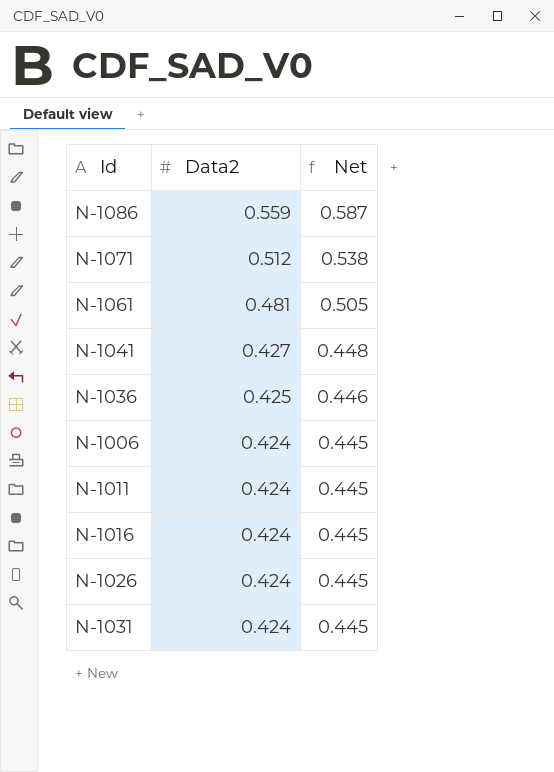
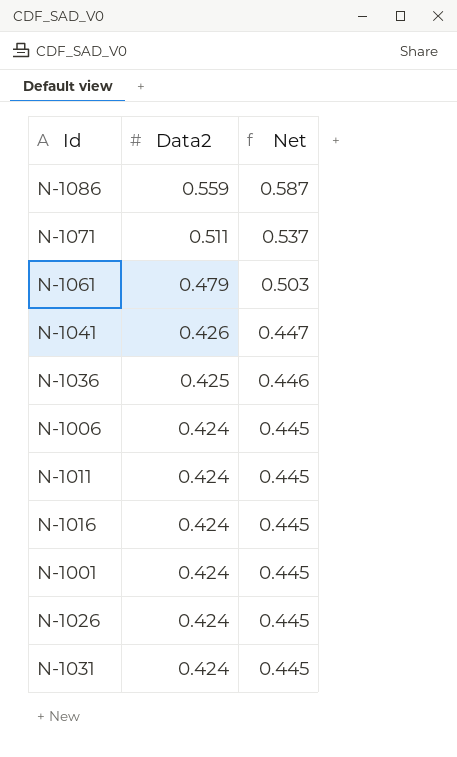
N-1071 | Data2: 0.512 -> 0.511
N-1071 | Net: 0.538 -> 0.537
N-1061 | Data2: 0.481 -> 0.479
N-1061 | Net: 0.505 -> 0.503
N-1041 | Data2: 0.427 -> 0.426
N-1041 | Net: 0.448 -> 0.447
row N-1001: none -> 0.424 | 0.445

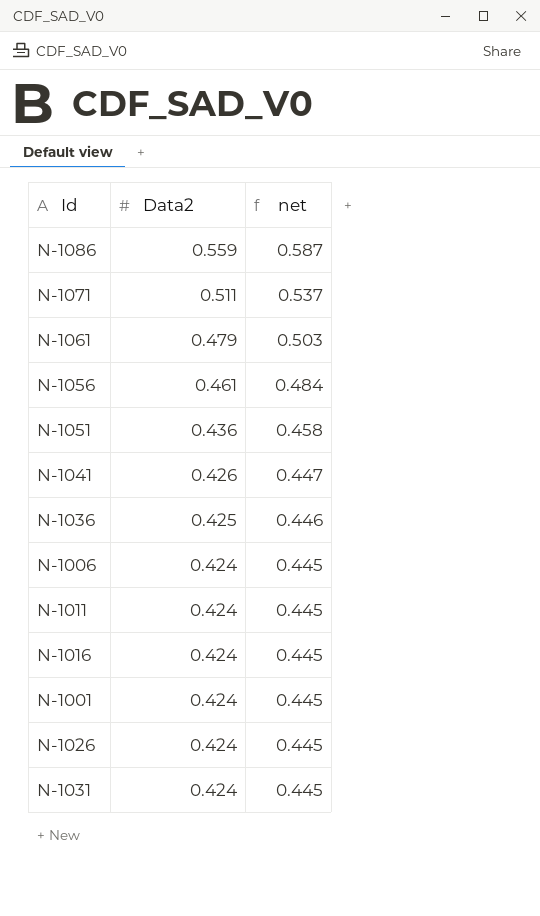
column name: Net -> net
row N-1056: none -> 0.461 | 0.484
row N-1051: none -> 0.436 | 0.458

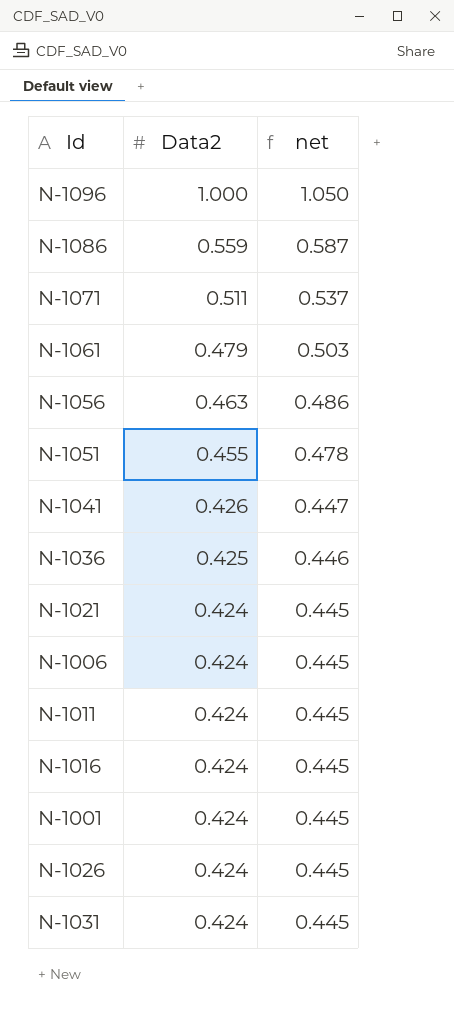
row N-1096: none -> 1.000 | 1.050
N-1056 | Data2: 0.461 -> 0.463
N-1056 | net: 0.484 -> 0.486
N-1051 | Data2: 0.436 -> 0.455
N-1051 | net: 0.458 -> 0.478
row N-1021: none -> 0.424 | 0.445

